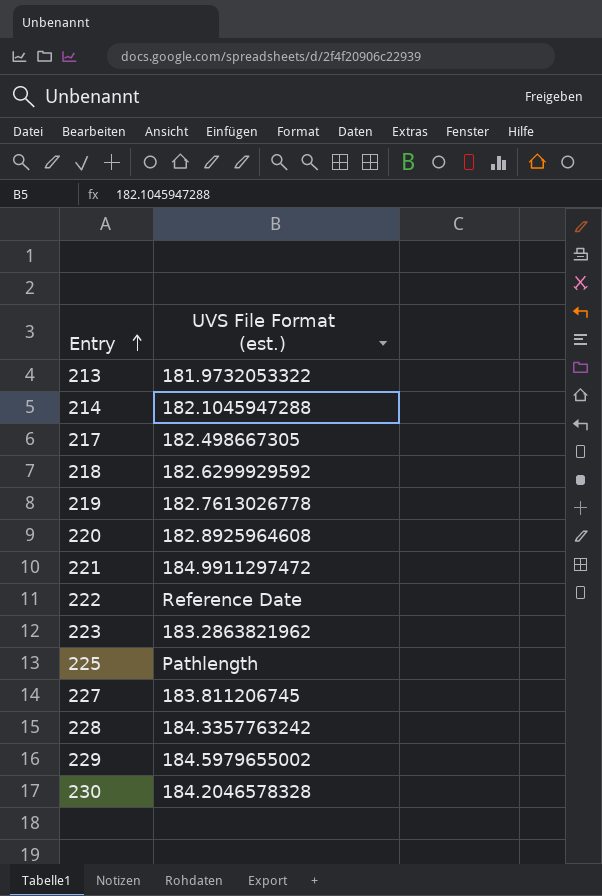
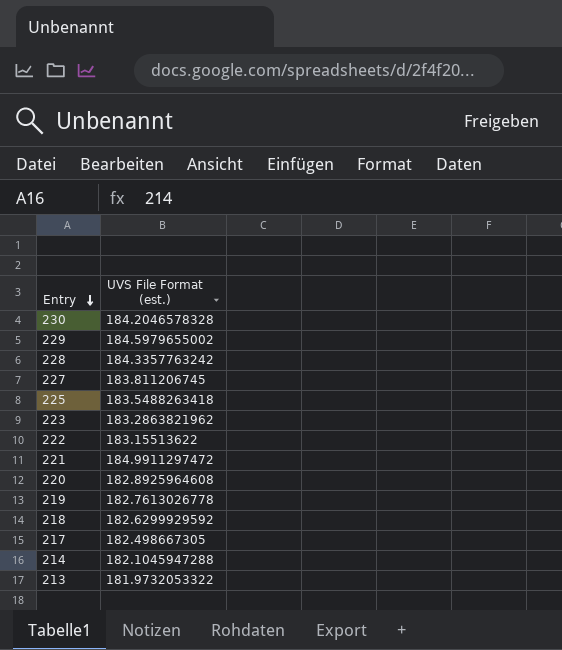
row order: Entry ascending -> Entry descending
225 | UVS File Format (est.): Pathlength -> 183.5488263418
222 | UVS File Format (est.): Reference Date -> 183.15513622

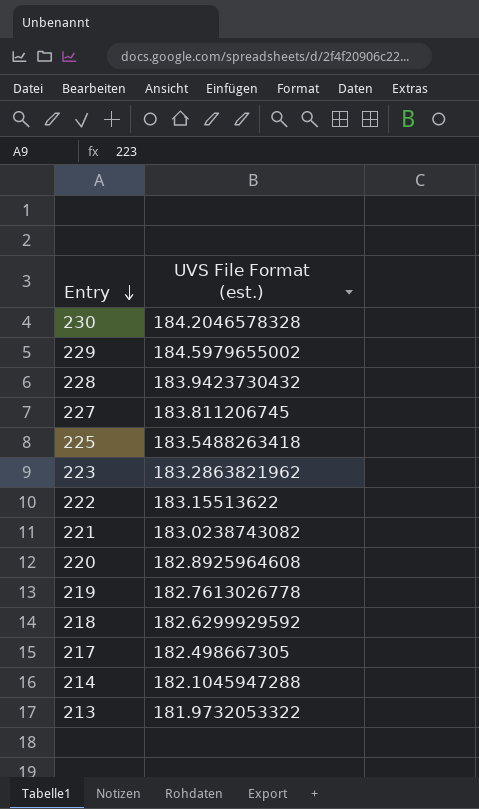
228 | UVS File Format (est.): 184.3357763242 -> 183.9423730432
221 | UVS File Format (est.): 184.9911297472 -> 183.0238743082

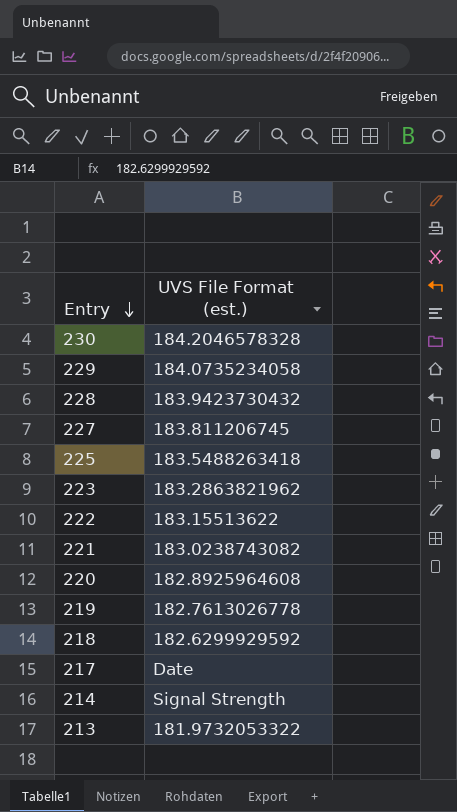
229 | UVS File Format (est.): 184.5979655002 -> 184.0735234058
217 | UVS File Format (est.): 182.498667305 -> Date
214 | UVS File Format (est.): 182.1045947288 -> Signal Strength

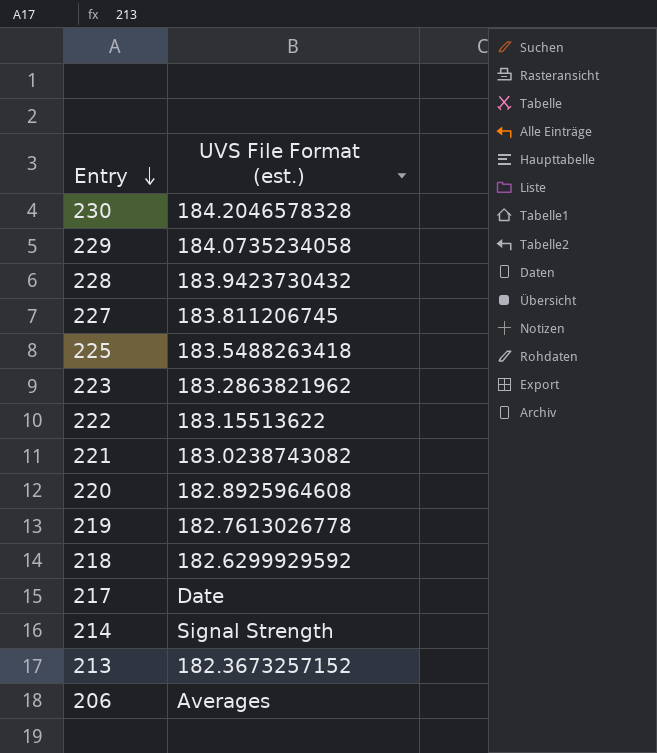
213 | UVS File Format (est.): 181.9732053322 -> 182.3673257152
row 206: none -> Averages

